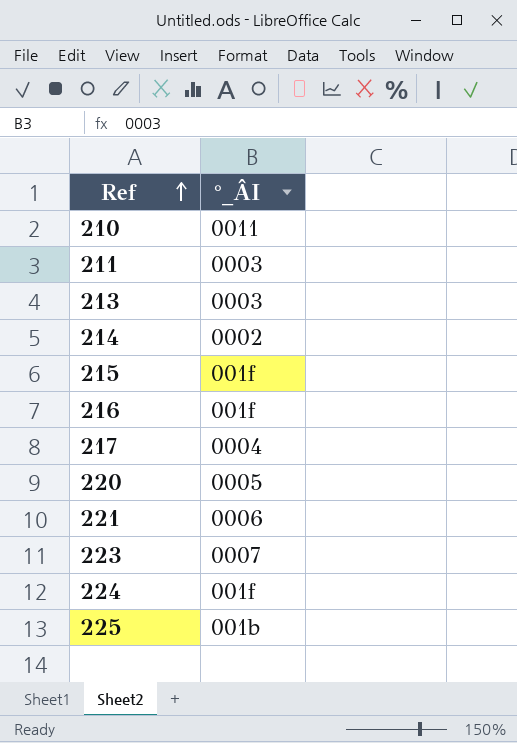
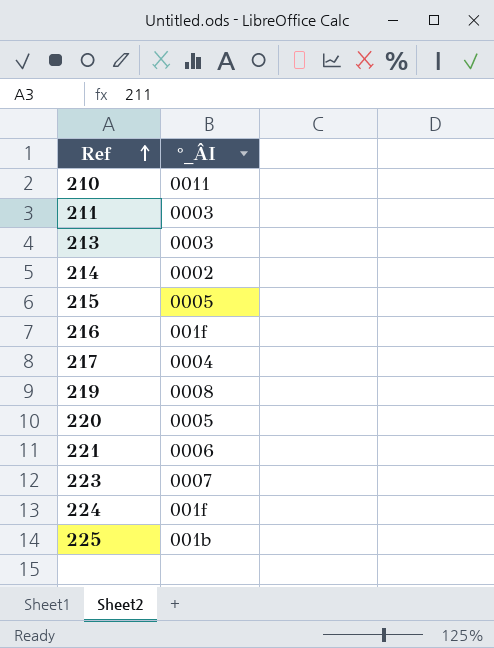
215 | °_ÂI: 001f -> 0005
row 219: none -> 0008

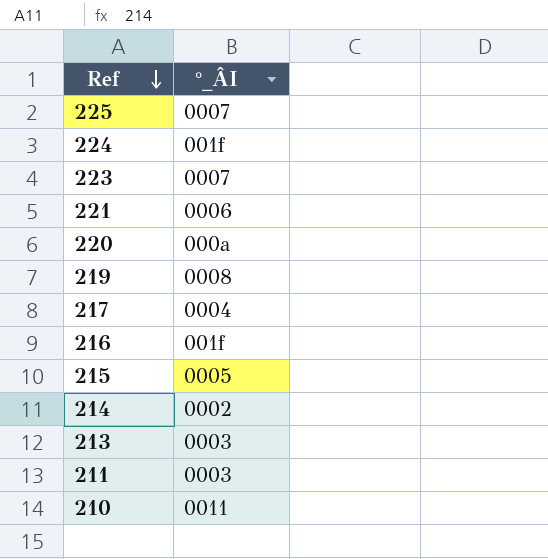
row order: Ref ascending -> Ref descending
225 | °_ÂI: 001b -> 0007
220 | °_ÂI: 0005 -> 000a

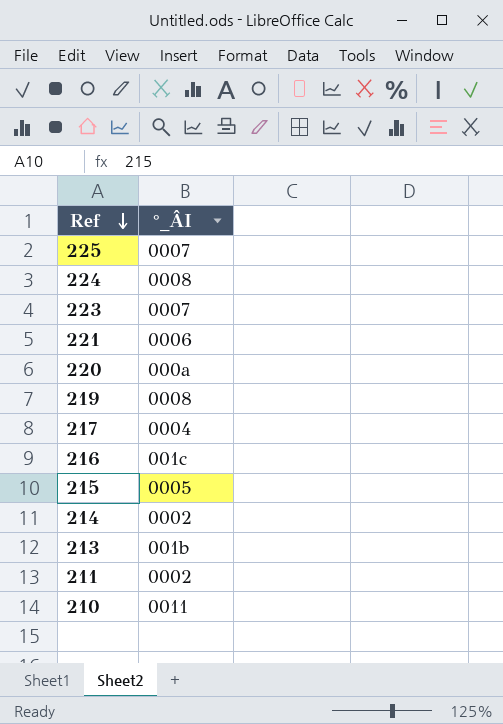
224 | °_ÂI: 001f -> 0008
216 | °_ÂI: 001f -> 001c
213 | °_ÂI: 0003 -> 001b
211 | °_ÂI: 0003 -> 0002

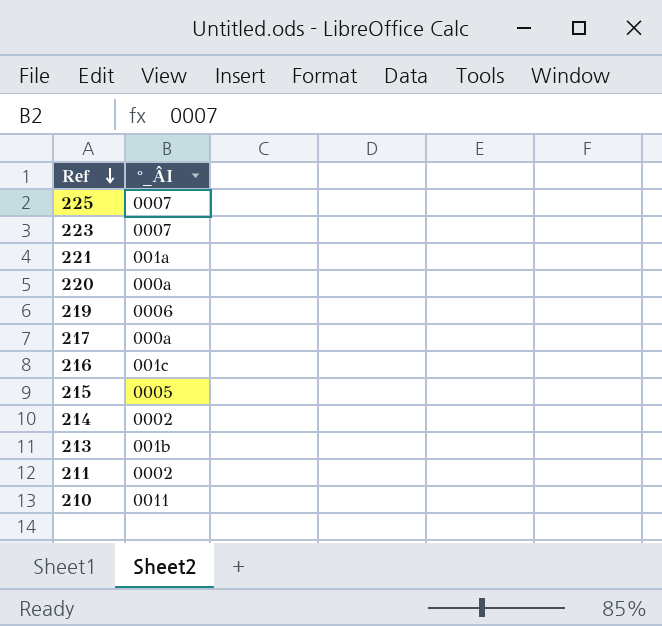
row 224: 0008 -> none
221 | °_ÂI: 0006 -> 001a
219 | °_ÂI: 0008 -> 0006
217 | °_ÂI: 0004 -> 000a

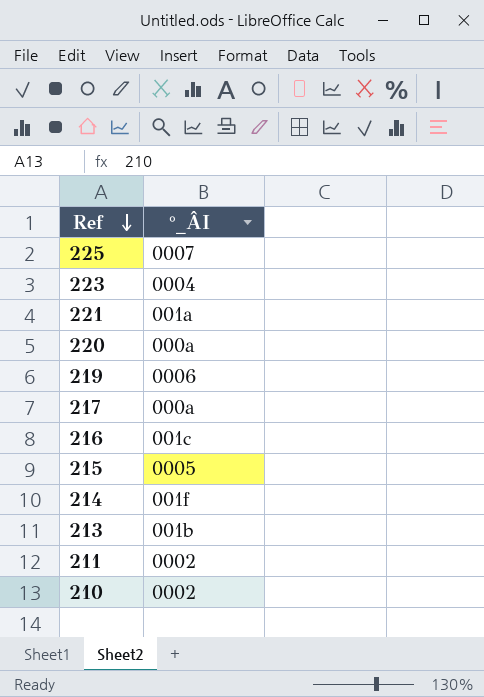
223 | °_ÂI: 0007 -> 0004
214 | °_ÂI: 0002 -> 001f
210 | °_ÂI: 0011 -> 0002

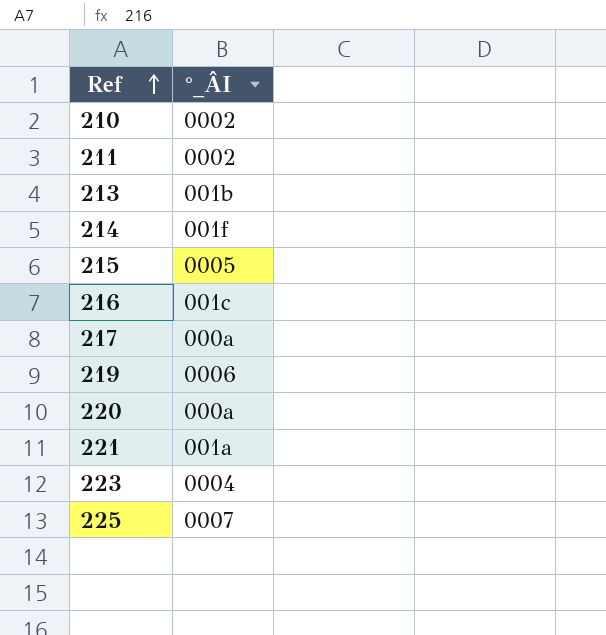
row order: Ref descending -> Ref ascending

